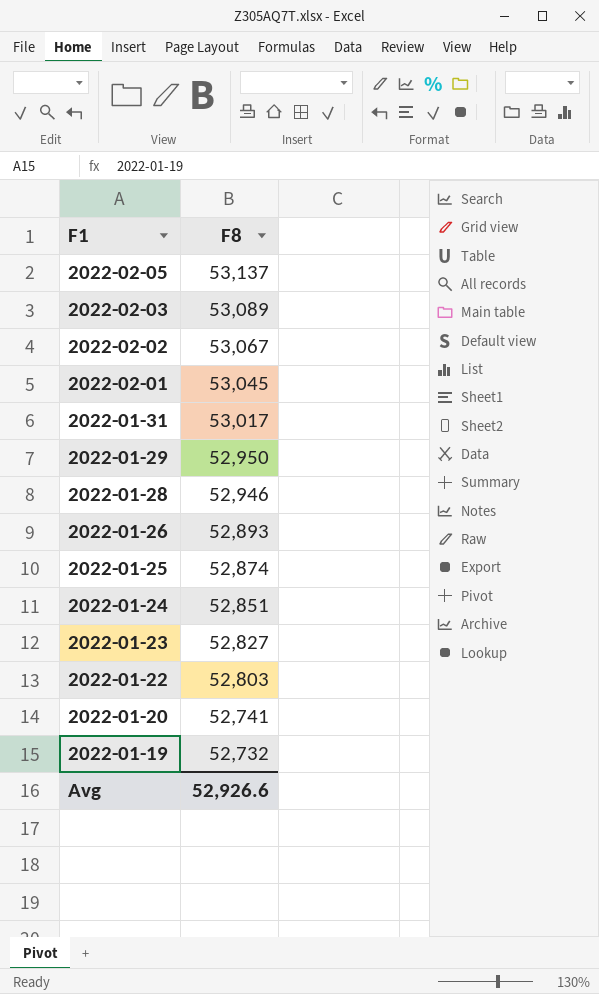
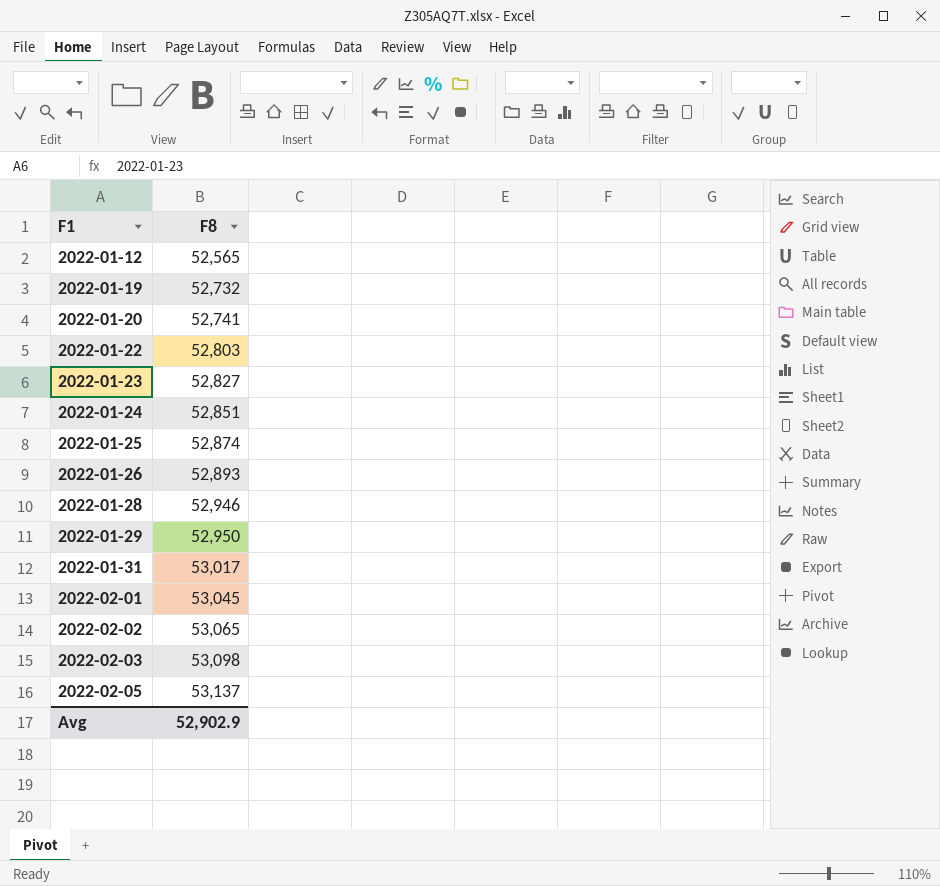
row order: F1 descending -> F1 ascending
row 2022-01-12: none -> 52,565
2022-02-02 | F8: 53,067 -> 53,065
2022-02-03 | F8: 53,089 -> 53,098
Avg | F8: 52,926.6 -> 52,902.9

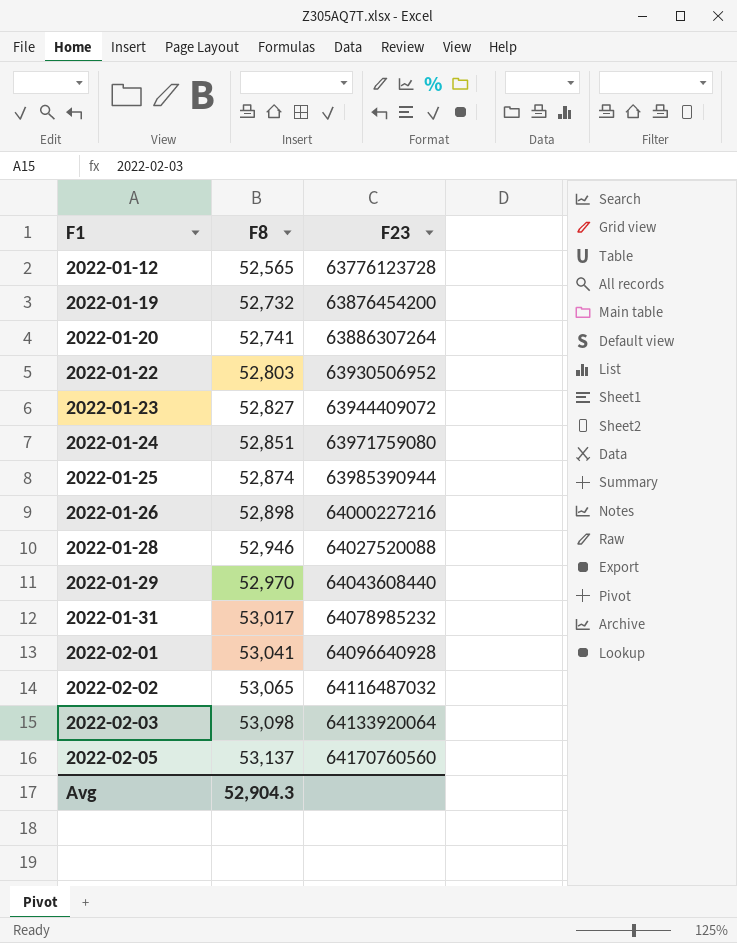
column F23 | position: none -> 3
2022-01-26 | F8: 52,893 -> 52,898
2022-01-29 | F8: 52,950 -> 52,970
2022-02-01 | F8: 53,045 -> 53,041
Avg | F8: 52,902.9 -> 52,904.3

